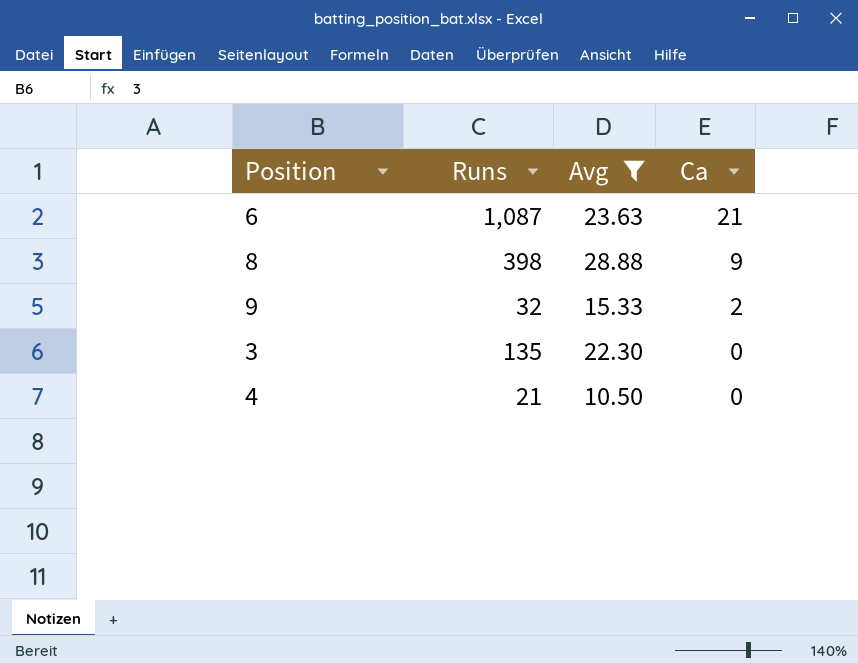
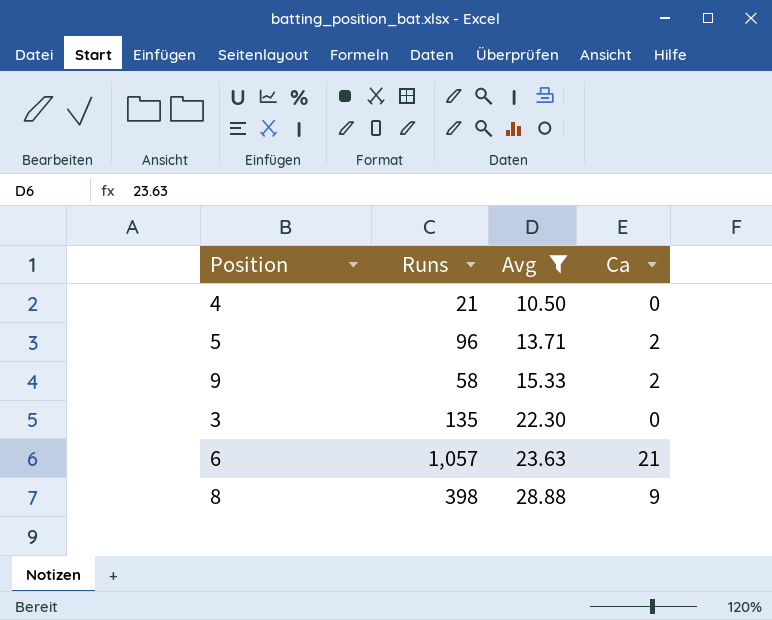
row order: Ca descending -> Avg ascending
row 5: none -> 96 | 13.71 | 2
9 | Runs: 32 -> 58
6 | Runs: 1,087 -> 1,057

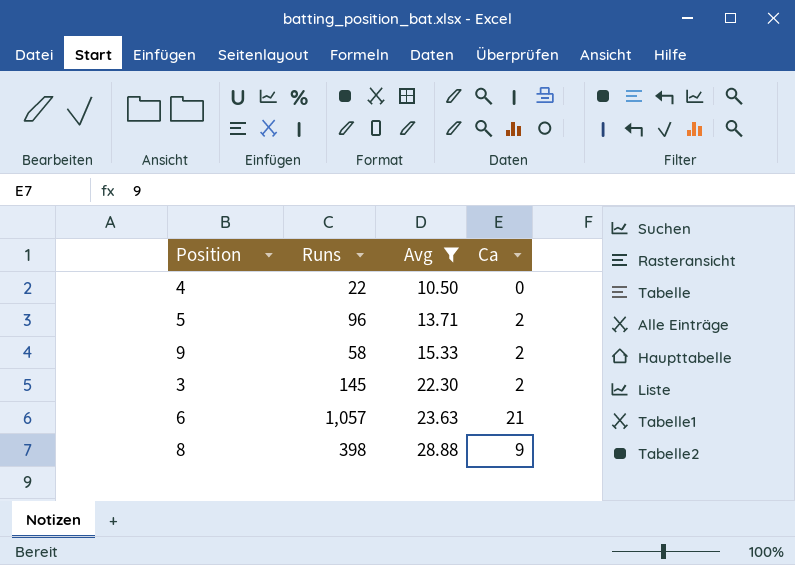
4 | Runs: 21 -> 22
3 | Runs: 135 -> 145
3 | Ca: 0 -> 2

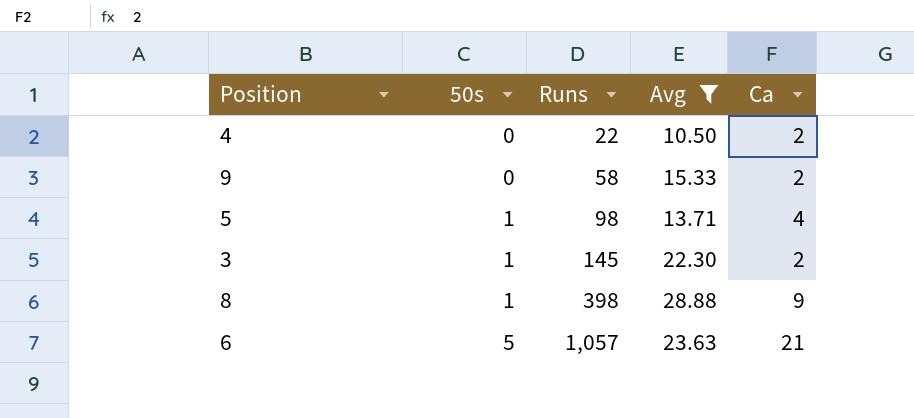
row order: Avg ascending -> 50s ascending
column 50s | position: none -> 2
4 | Ca: 0 -> 2
5 | Runs: 96 -> 98
5 | Ca: 2 -> 4

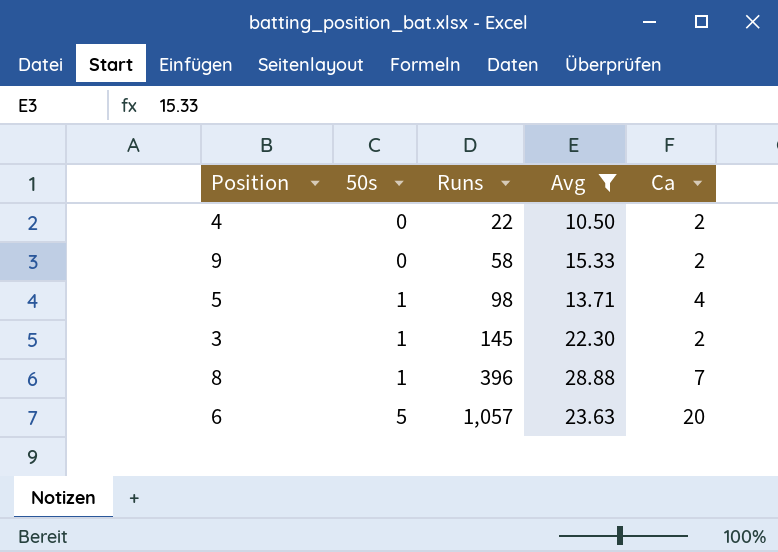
8 | Runs: 398 -> 396
8 | Ca: 9 -> 7
6 | Ca: 21 -> 20

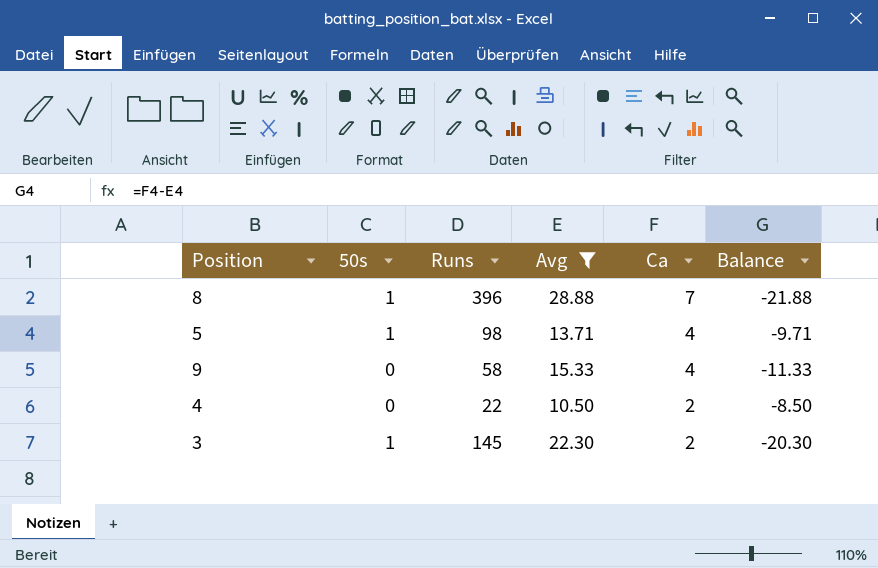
row order: 50s ascending -> Ca descending
column Balance | formula: none -> [Ca] - [Avg]
row 6: 5 | 1,057 | 23.63 | 20 -> none
9 | Ca: 2 -> 4

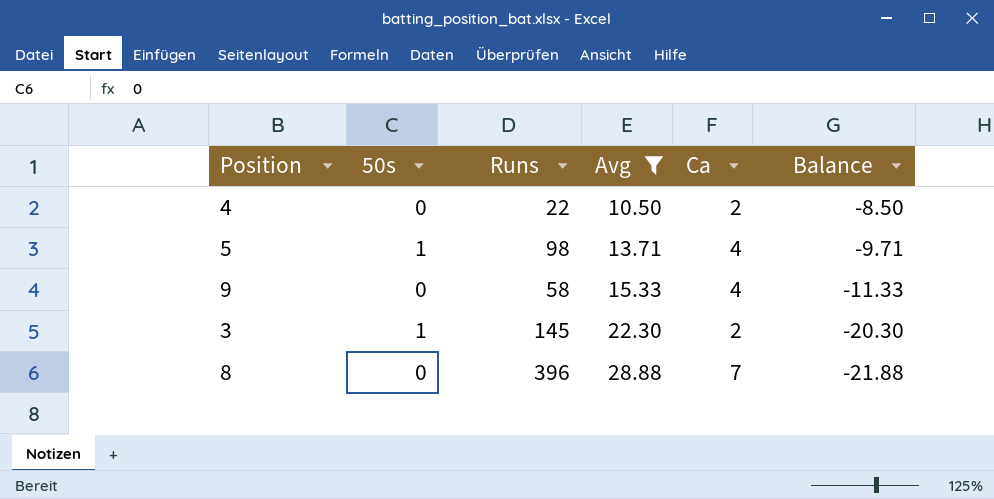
row order: Ca descending -> Avg ascending
8 | 50s: 1 -> 0

